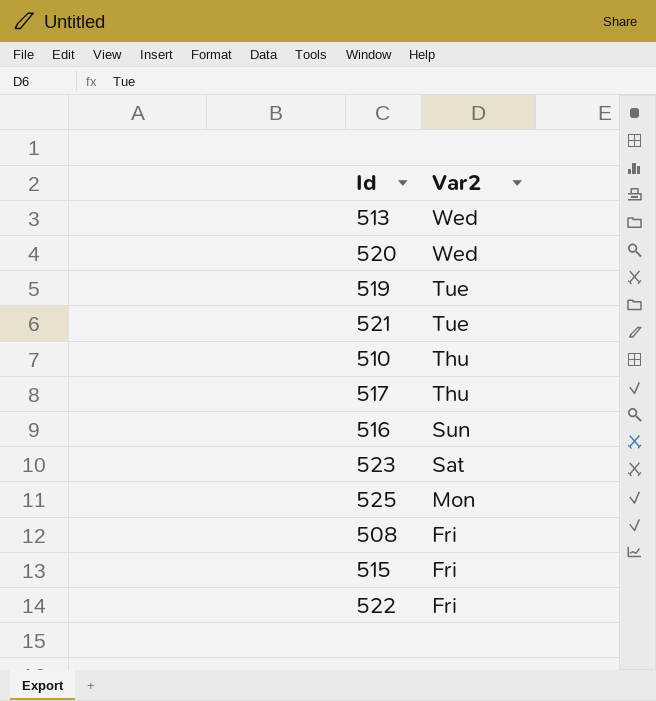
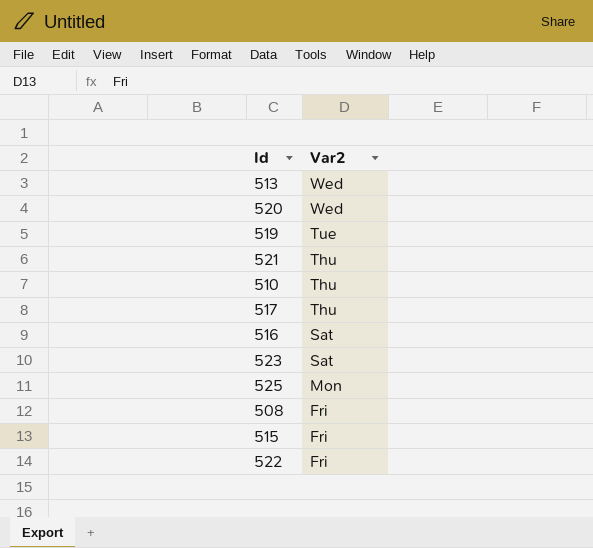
521 | Var2: Tue -> Thu
516 | Var2: Sun -> Sat

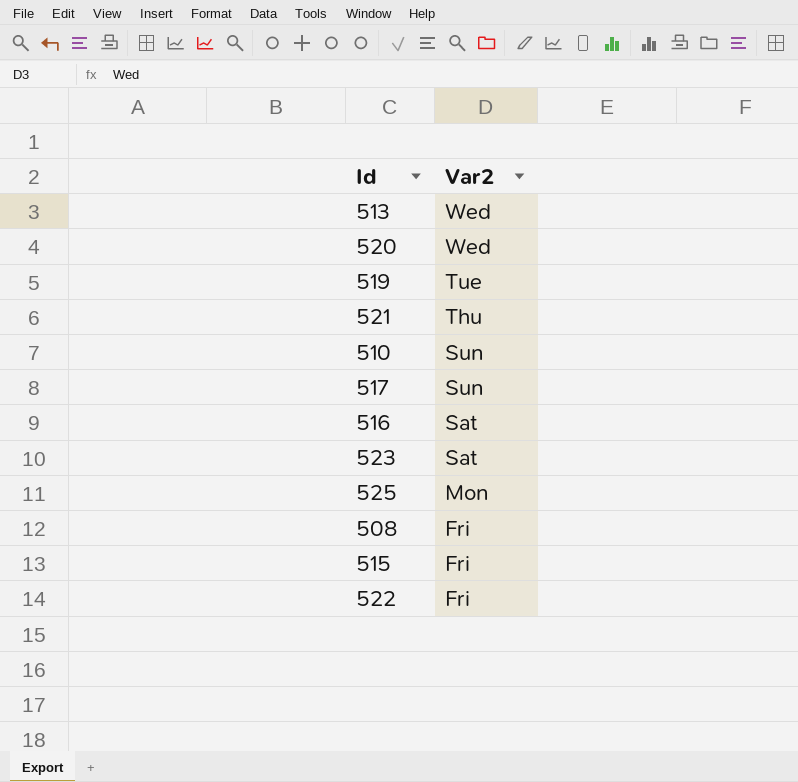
510 | Var2: Thu -> Sun
517 | Var2: Thu -> Sun

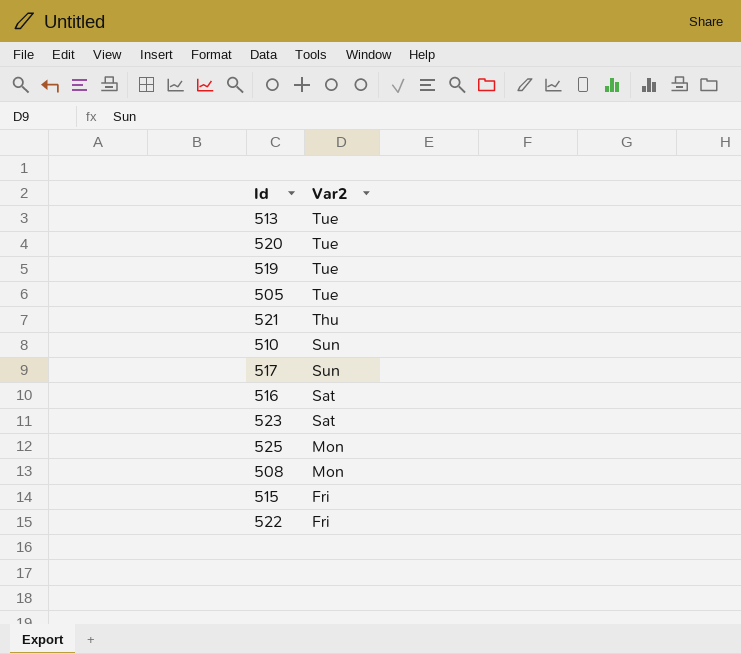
513 | Var2: Wed -> Tue
520 | Var2: Wed -> Tue
row 505: none -> Tue
508 | Var2: Fri -> Mon

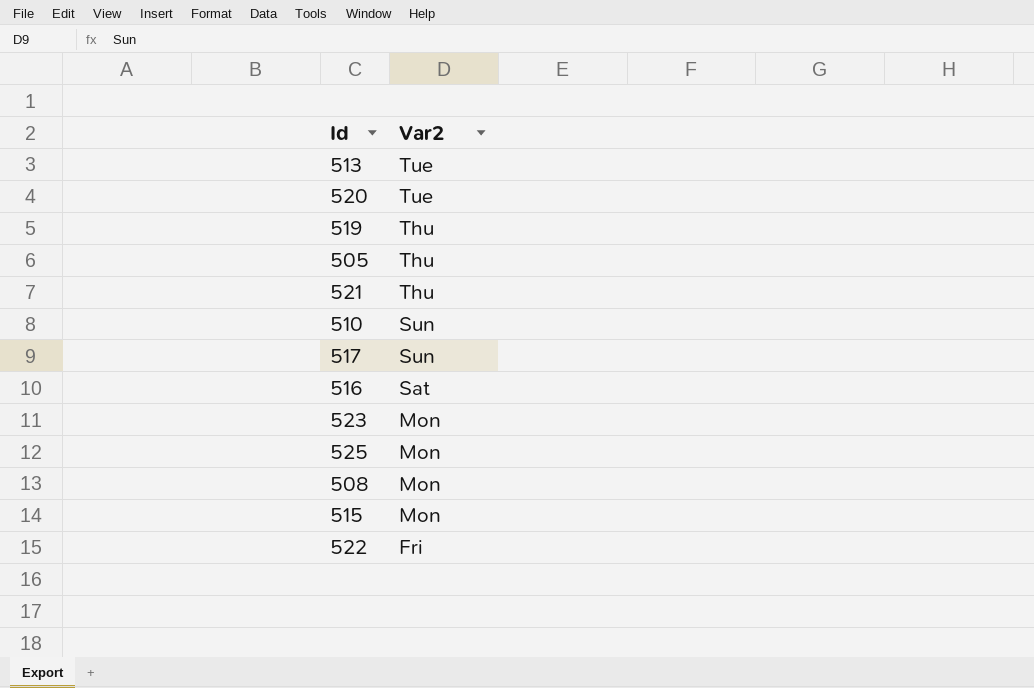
519 | Var2: Tue -> Thu
505 | Var2: Tue -> Thu
523 | Var2: Sat -> Mon
515 | Var2: Fri -> Mon

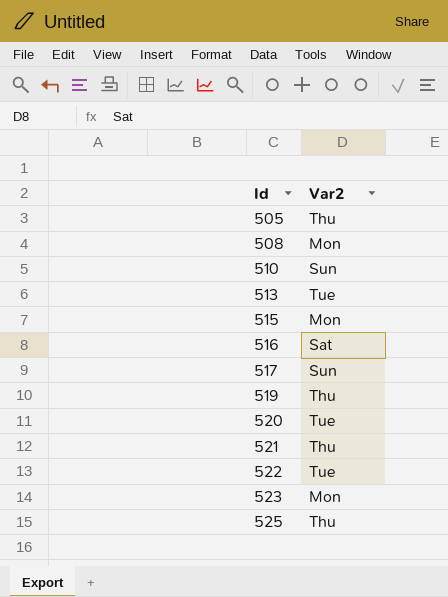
row order: Var2 descending -> Id ascending
522 | Var2: Fri -> Tue
525 | Var2: Mon -> Thu

